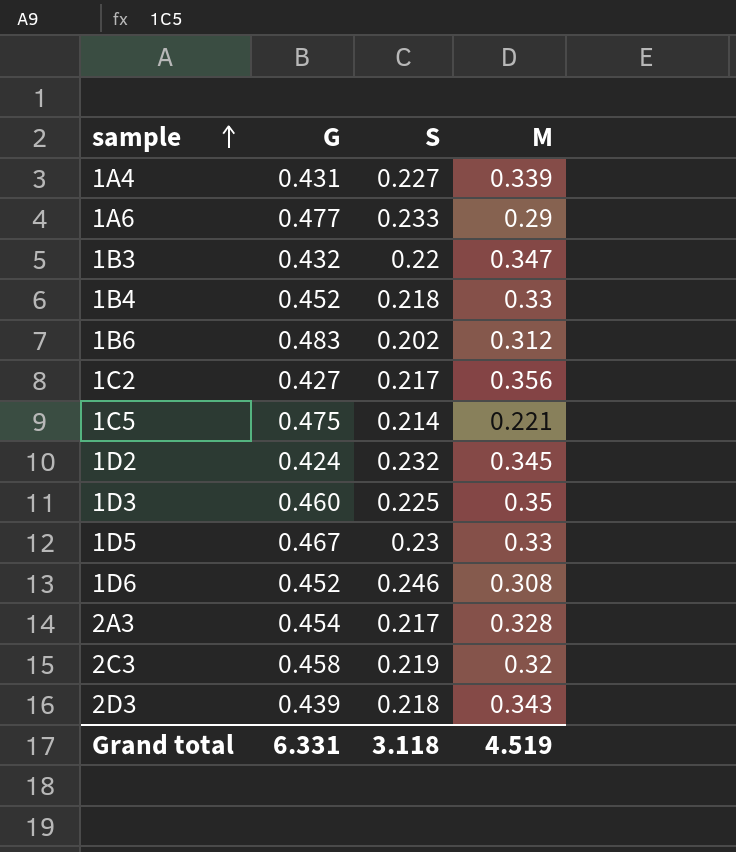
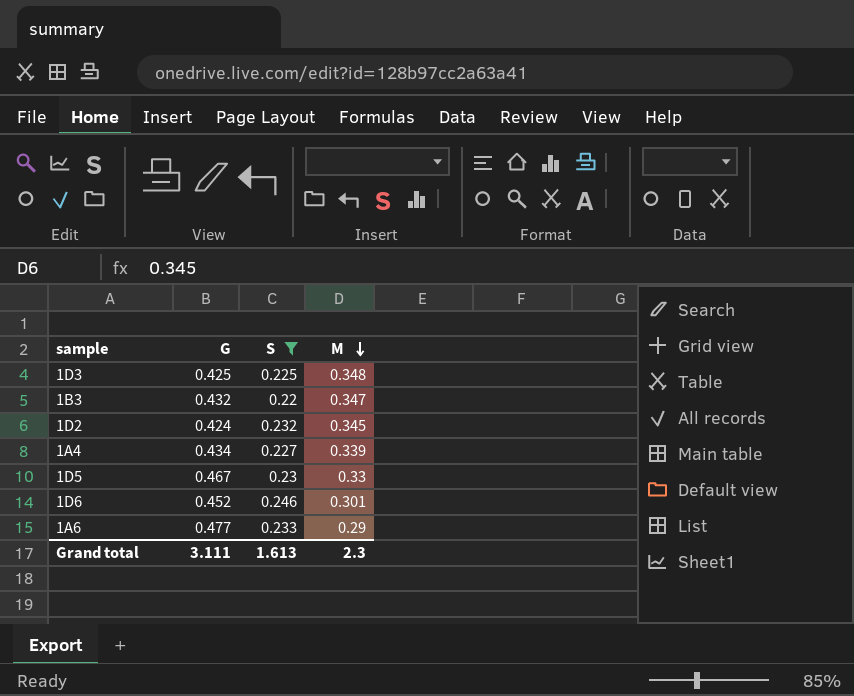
filter: none -> S >= 0.22
row order: sample ascending -> M descending
1D3 | G: 0.460 -> 0.425
1D3 | M: 0.35 -> 0.348
1A4 | G: 0.431 -> 0.434
1D6 | M: 0.308 -> 0.301
Grand total | G: 6.331 -> 3.111
Grand total | S: 3.118 -> 1.613
Grand total | M: 4.519 -> 2.3

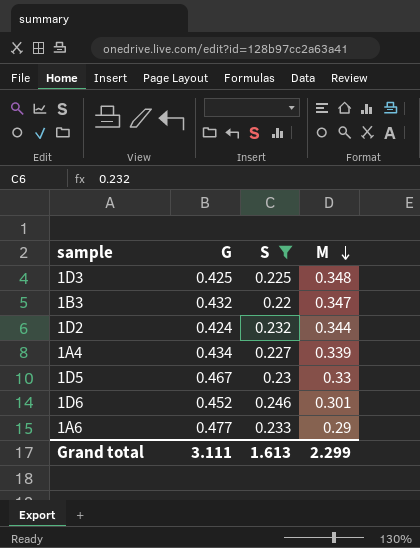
1D2 | M: 0.345 -> 0.344
Grand total | M: 2.3 -> 2.299

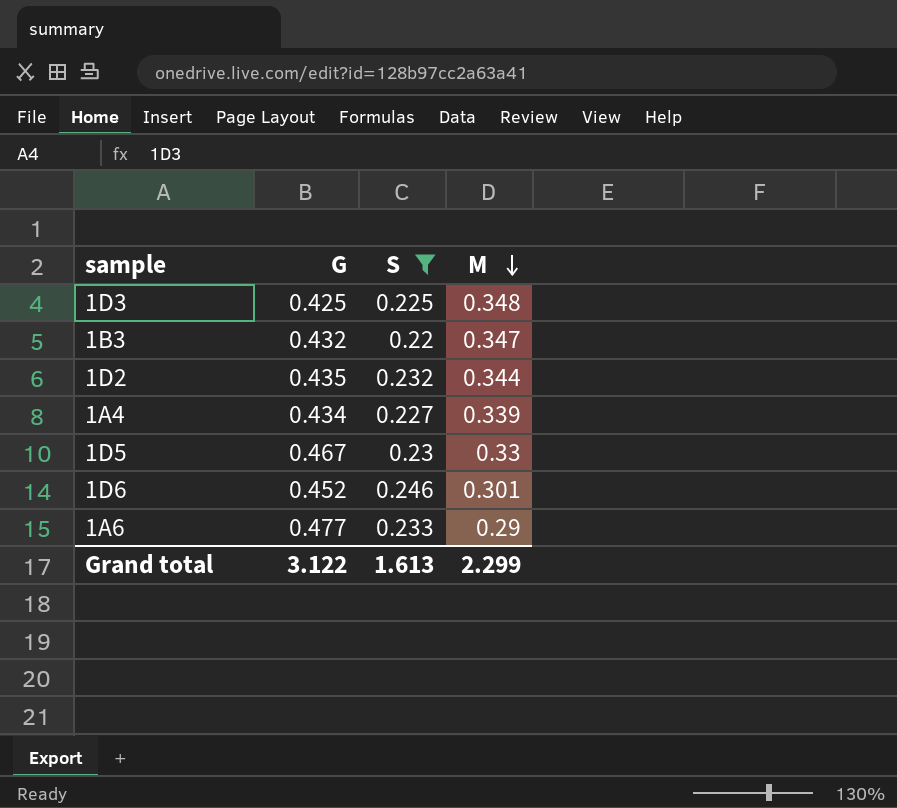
1D2 | G: 0.424 -> 0.435
Grand total | G: 3.111 -> 3.122

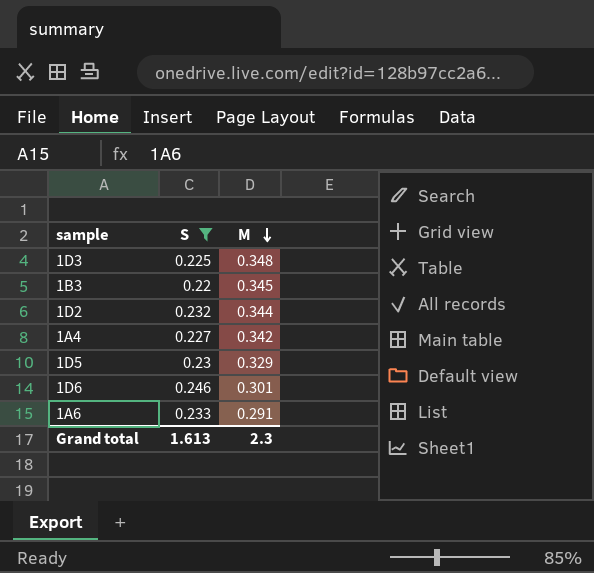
column G | position: 2 -> none
1B3 | M: 0.347 -> 0.345
1A4 | M: 0.339 -> 0.342
1D5 | M: 0.33 -> 0.329
1A6 | M: 0.29 -> 0.291
Grand total | M: 2.299 -> 2.3

